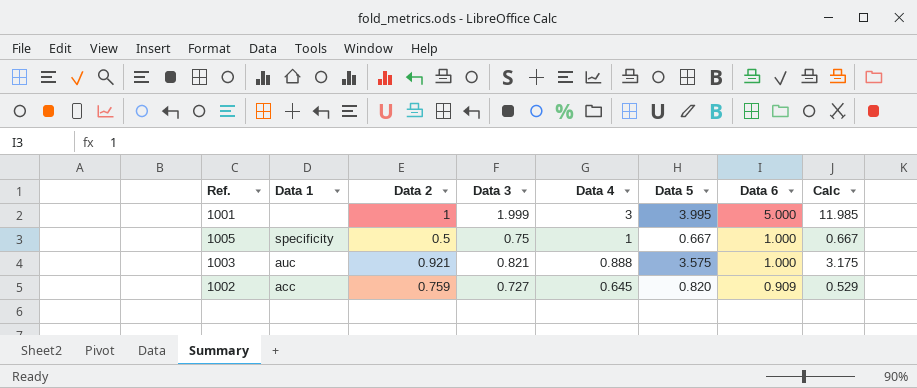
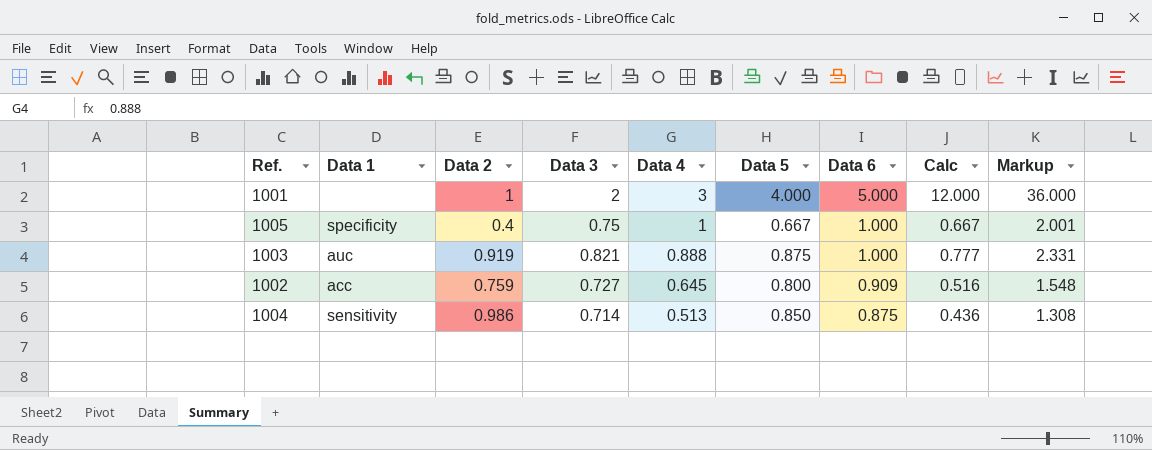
column Markup | formula: none -> [Calc] * 3
1001 | Data 3: 1.999 -> 2
1001 | Data 5: 3.995 -> 4.000
1001 | Calc: 11.985 -> 12.000
1005 | Data 2: 0.5 -> 0.4
1003 | Data 2: 0.921 -> 0.919
1003 | Data 5: 3.575 -> 0.875
1003 | Calc: 3.175 -> 0.777
1002 | Data 5: 0.820 -> 0.800
1002 | Calc: 0.529 -> 0.516
row 1004: none -> sensitivity | 0.986 | 0.714 | 0.513 | 0.850 | 0.875 | 0.436 | 1.308

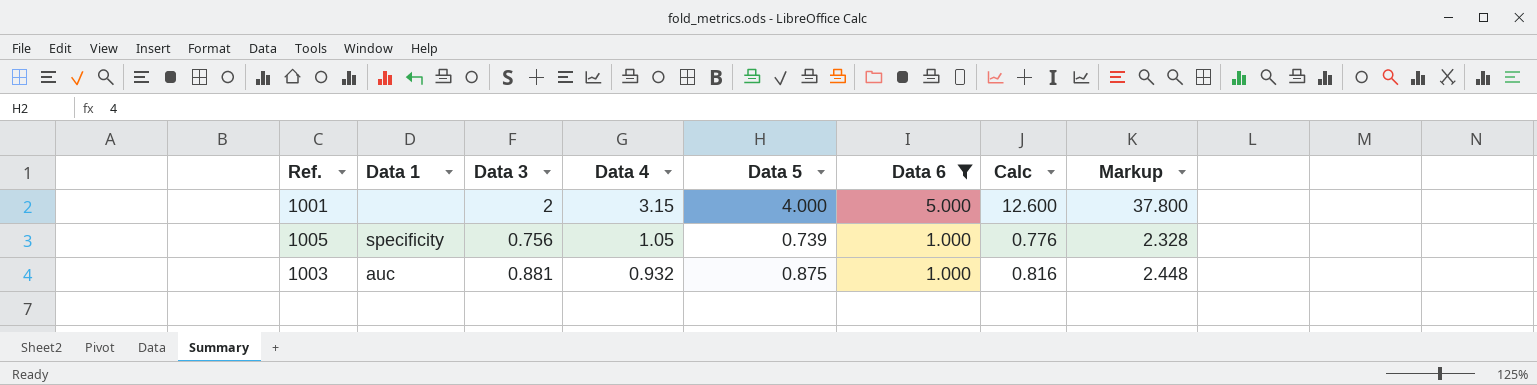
filter: none -> Data 6 >= 1.000
column Data 2 | position: 3 -> none
1001 | Data 4: 3 -> 3.15
1001 | Calc: 12.000 -> 12.600
1001 | Markup: 36.000 -> 37.800
1005 | Data 3: 0.75 -> 0.756
1005 | Data 4: 1 -> 1.05
1005 | Data 5: 0.667 -> 0.739
1005 | Calc: 0.667 -> 0.776
1005 | Markup: 2.001 -> 2.328
1003 | Data 3: 0.821 -> 0.881
1003 | Data 4: 0.888 -> 0.932
1003 | Calc: 0.777 -> 0.816
1003 | Markup: 2.331 -> 2.448

